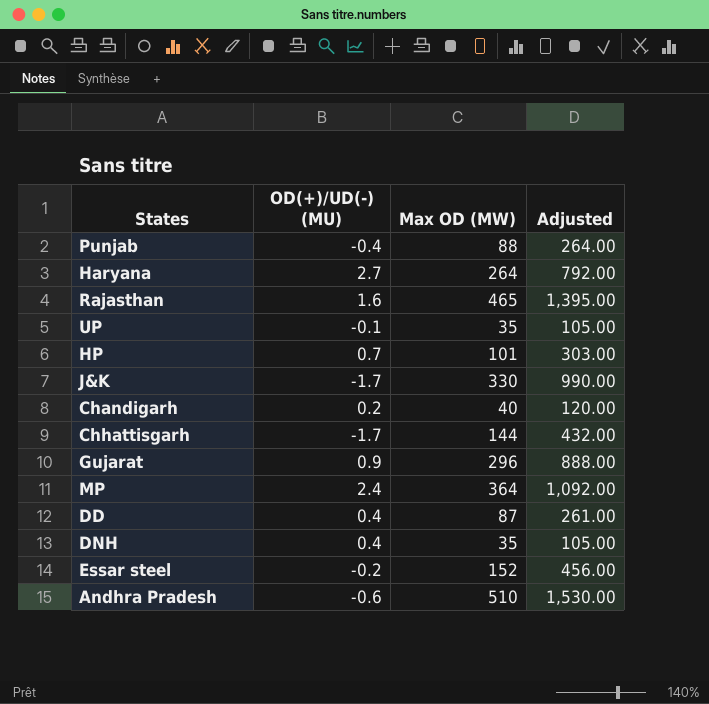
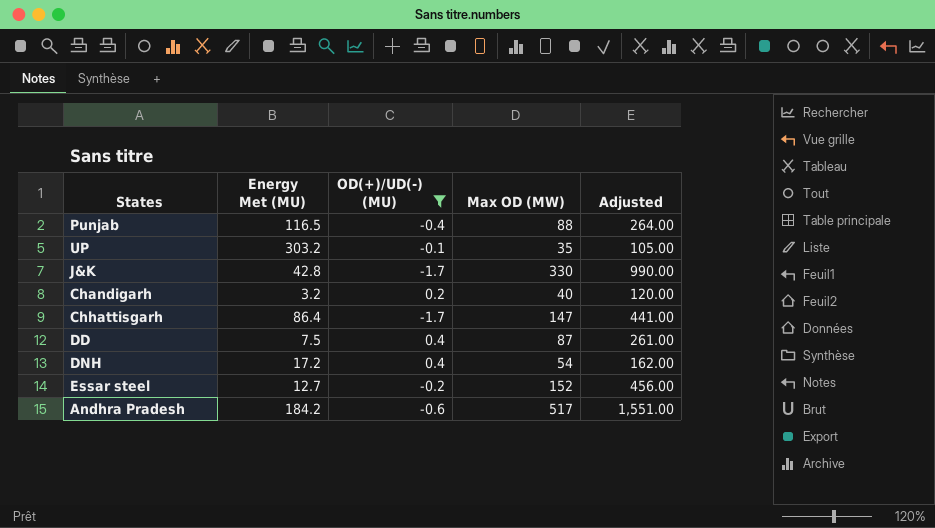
filter: none -> OD(+)/UD(-) (MU) <= 0.4
column Energy Met (MU) | position: none -> 2
Chhattisgarh | Max OD (MW): 144 -> 147
Chhattisgarh | Adjusted: 432.00 -> 441.00
DNH | Max OD (MW): 35 -> 54
DNH | Adjusted: 105.00 -> 162.00
Andhra Pradesh | Max OD (MW): 510 -> 517
Andhra Pradesh | Adjusted: 1,530.00 -> 1,551.00

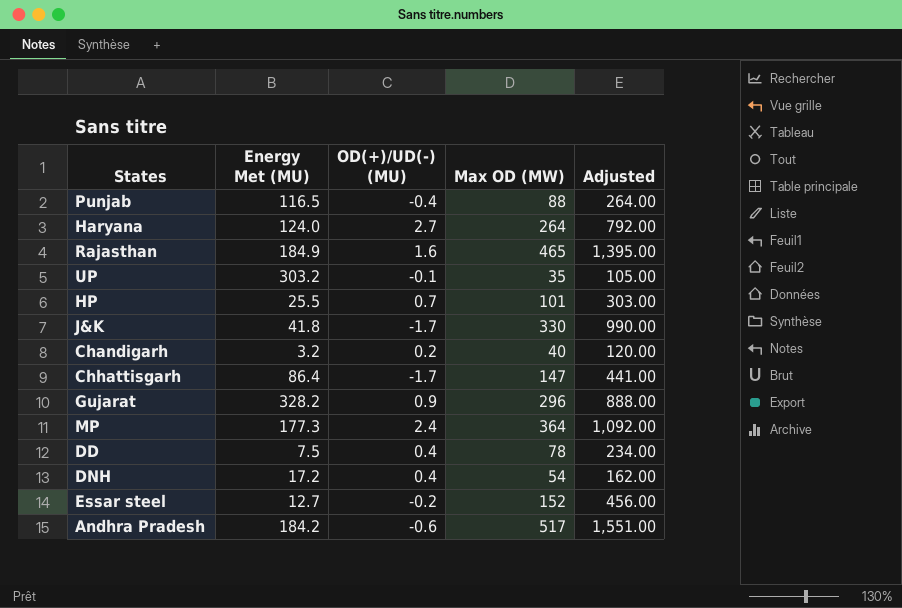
filter: OD(+)/UD(-) (MU) <= 0.4 -> none
J&K | Energy Met (MU): 42.8 -> 41.8
DD | Max OD (MW): 87 -> 78
DD | Adjusted: 261.00 -> 234.00

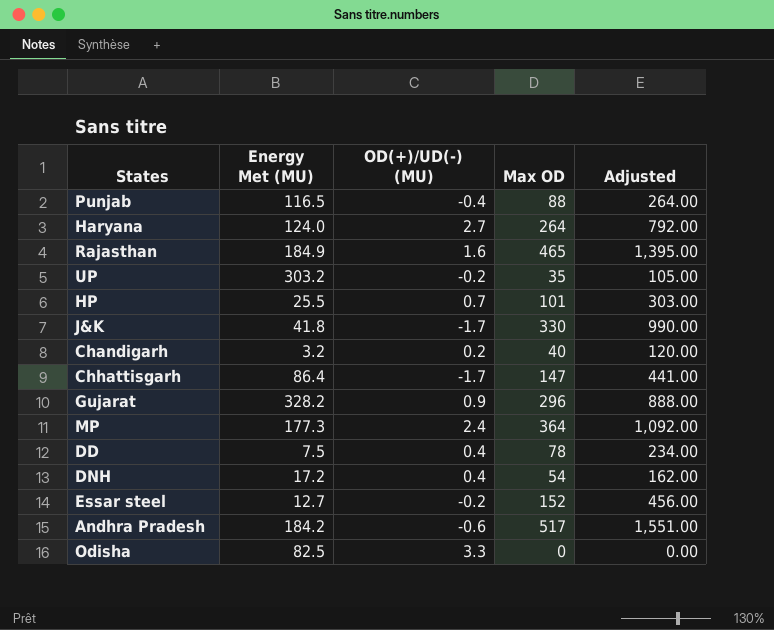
column name: Max OD (MW) -> Max OD
UP | OD(+)/UD(-) (MU): -0.1 -> -0.2
row Odisha: none -> 82.5 | 3.3 | 0 | 0.00

